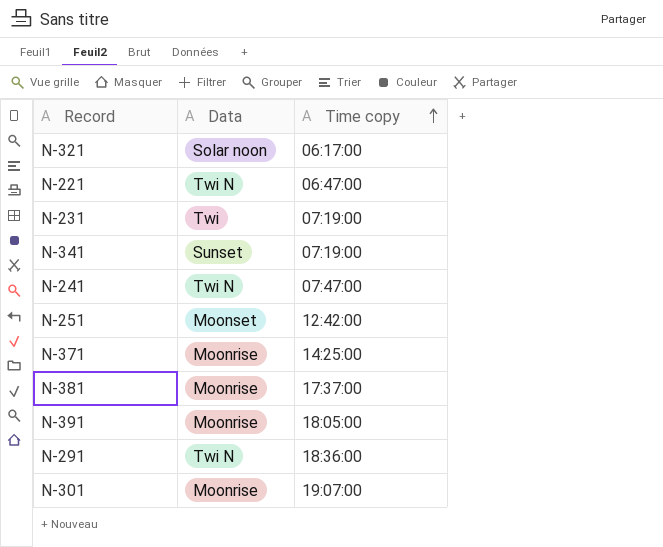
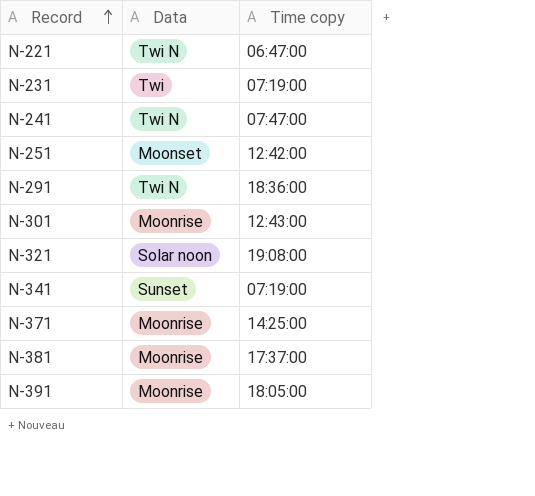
row order: Time copy ascending -> Record ascending
N-301 | Time copy: 19:07:00 -> 12:43:00
N-321 | Time copy: 06:17:00 -> 19:08:00

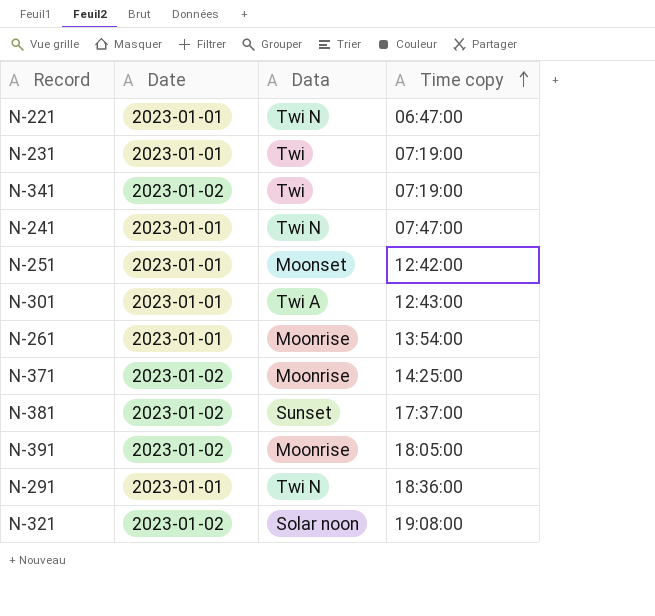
row order: Record ascending -> Time copy ascending
column Date | position: none -> 2
N-341 | Data: Sunset -> Twi
N-301 | Data: Moonrise -> Twi A
row N-261: none -> 2023-01-01 | Moonrise | 13:54:00
N-381 | Data: Moonrise -> Sunset

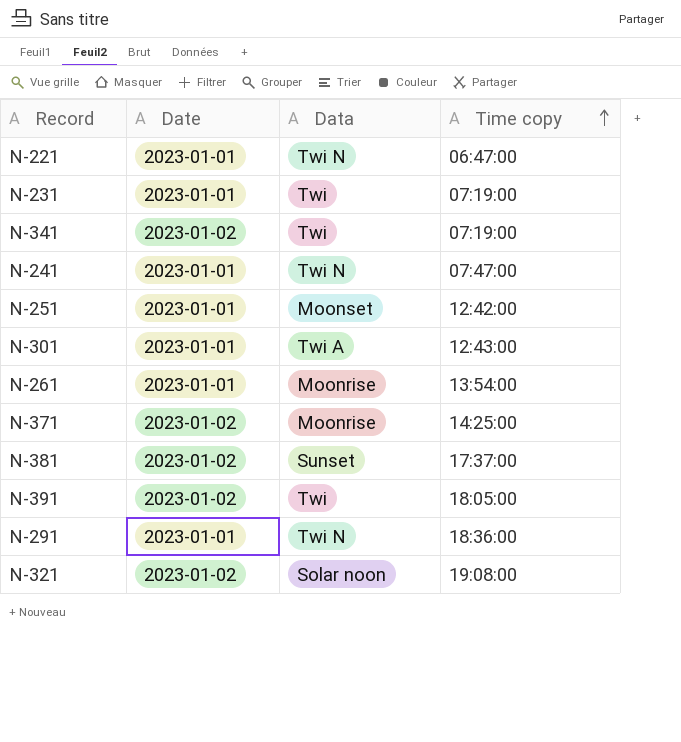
N-391 | Data: Moonrise -> Twi

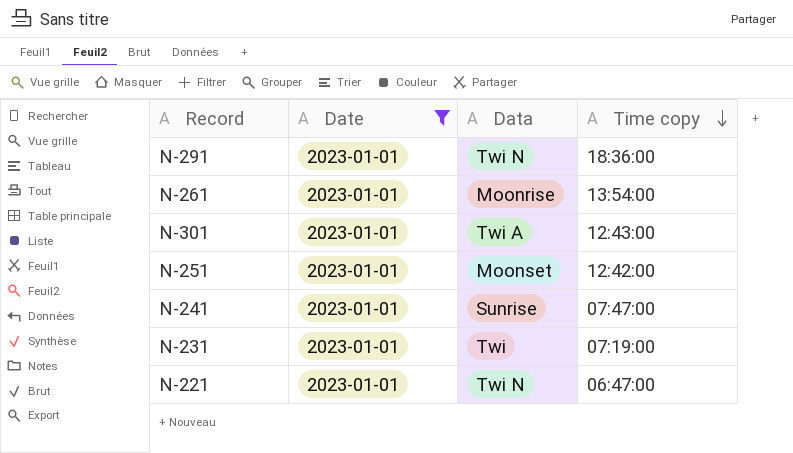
filter: none -> Date = 2023-01-01
row order: Time copy ascending -> Time copy descending
N-241 | Data: Twi N -> Sunrise

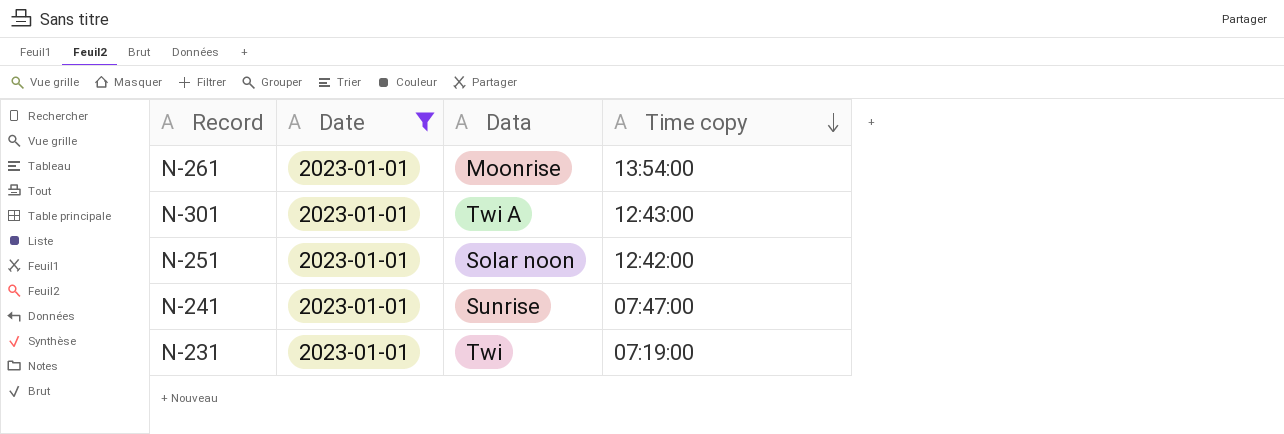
row N-291: 2023-01-01 | Twi N | 18:36:00 -> none
row N-221: 2023-01-01 | Twi N | 06:47:00 -> none
N-251 | Data: Moonset -> Solar noon

